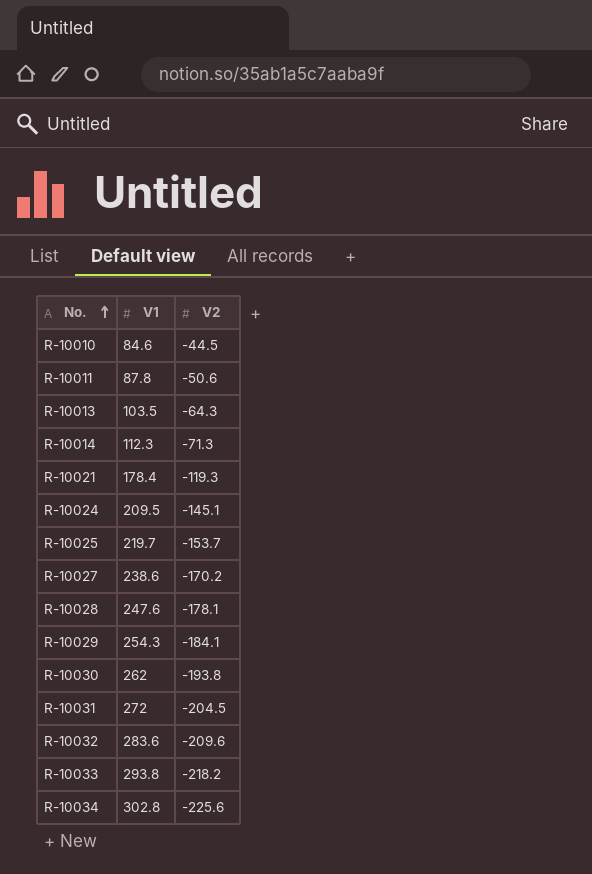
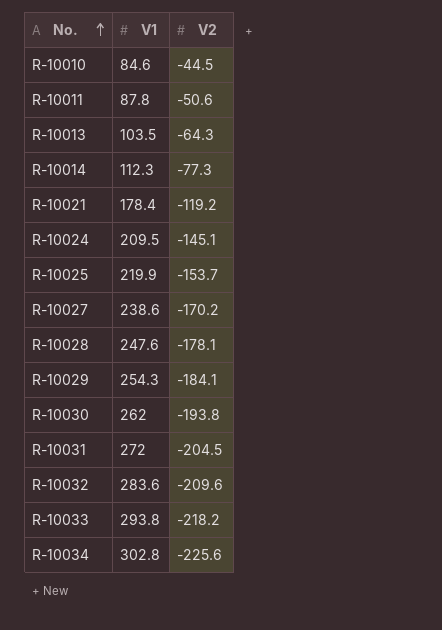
R-10014 | V2: -71.3 -> -77.3
R-10021 | V2: -119.3 -> -119.2
R-10025 | V1: 219.7 -> 219.9

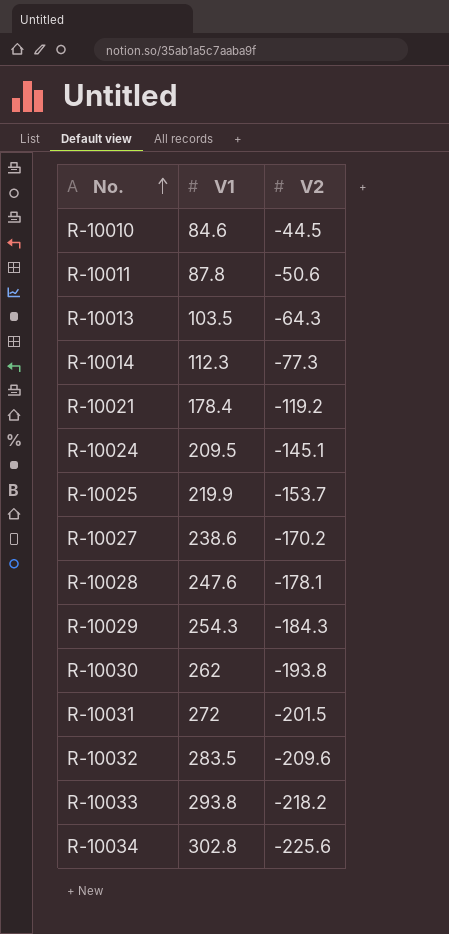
R-10029 | V2: -184.1 -> -184.3
R-10031 | V2: -204.5 -> -201.5
R-10032 | V1: 283.6 -> 283.5

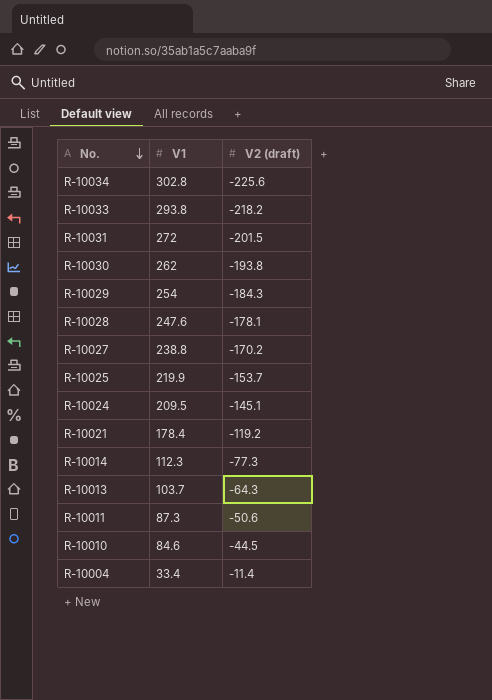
row order: No. ascending -> No. descending
column name: V2 -> V2 (draft)
row R-10032: 283.5 | -209.6 -> none
R-10029 | V1: 254.3 -> 254
R-10027 | V1: 238.6 -> 238.8
R-10013 | V1: 103.5 -> 103.7
R-10011 | V1: 87.8 -> 87.3
row R-10004: none -> 33.4 | -11.4

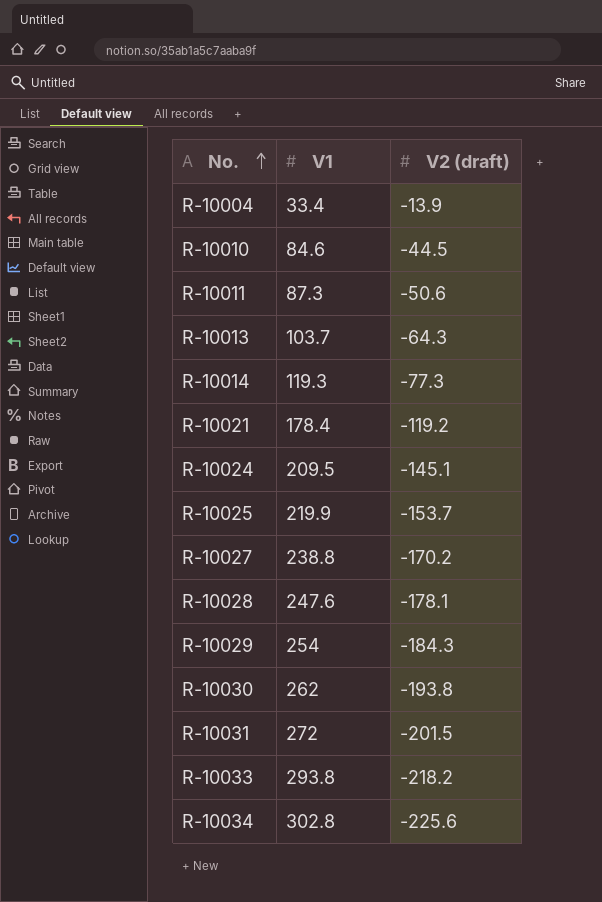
row order: No. descending -> No. ascending
R-10004 | V2 (draft): -11.4 -> -13.9
R-10014 | V1: 112.3 -> 119.3

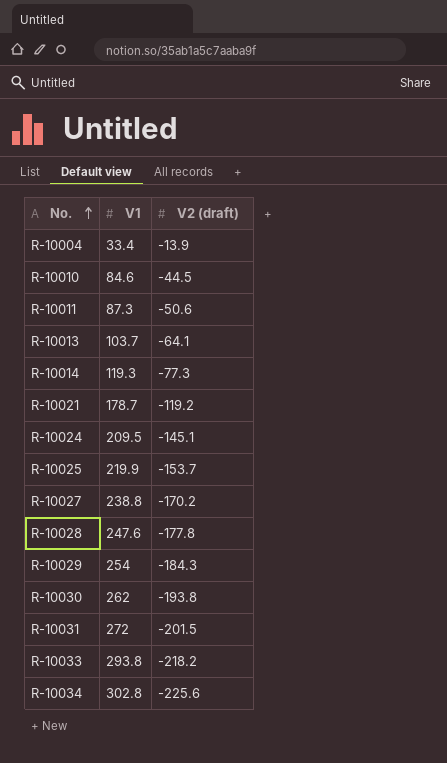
R-10013 | V2 (draft): -64.3 -> -64.1
R-10021 | V1: 178.4 -> 178.7
R-10028 | V2 (draft): -178.1 -> -177.8

